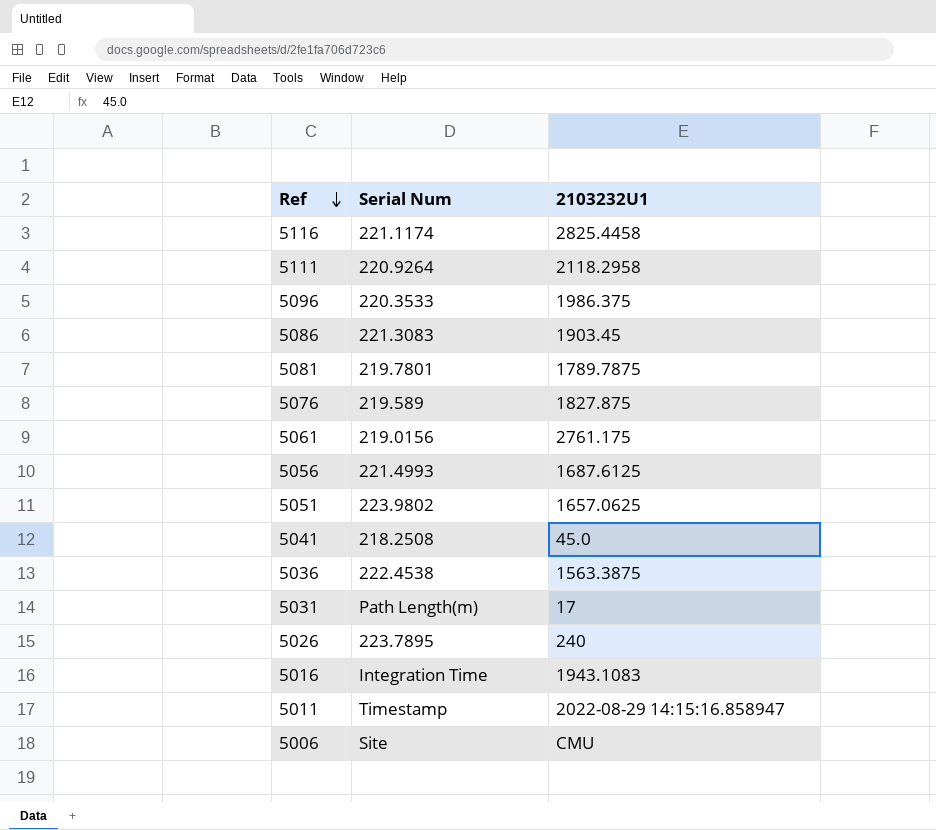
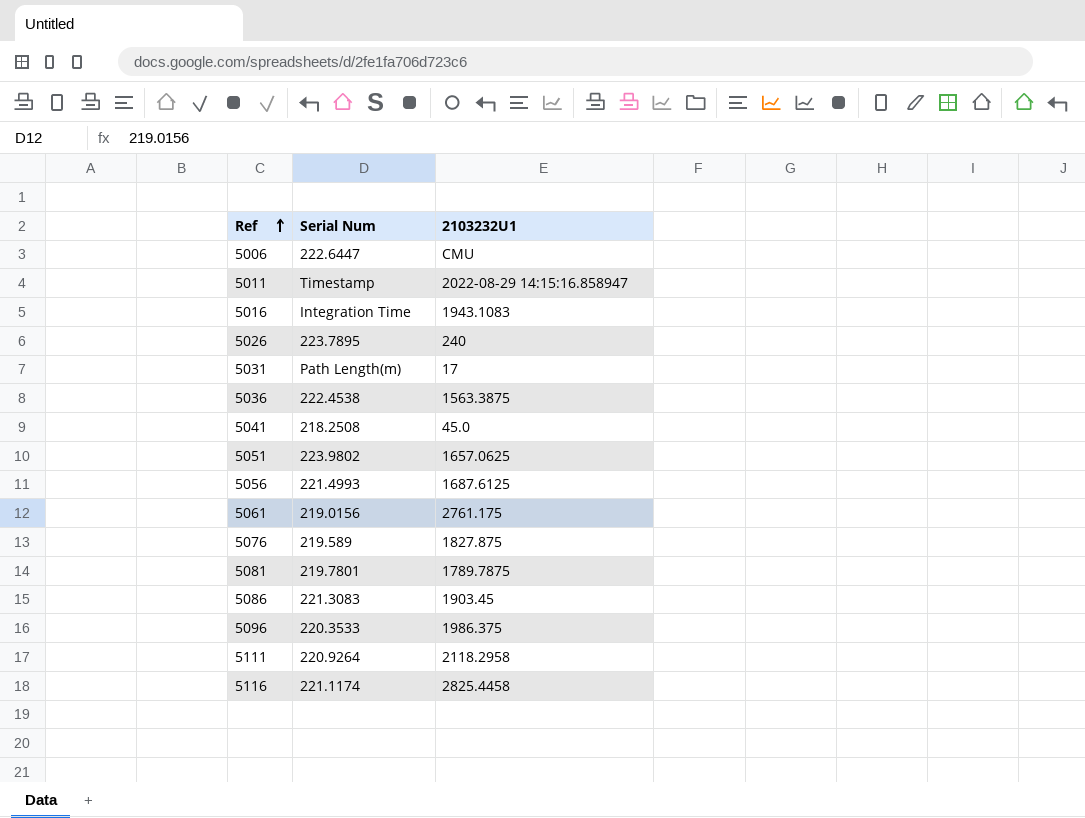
row order: Ref descending -> Ref ascending
5006 | Serial Num: Site -> 222.6447

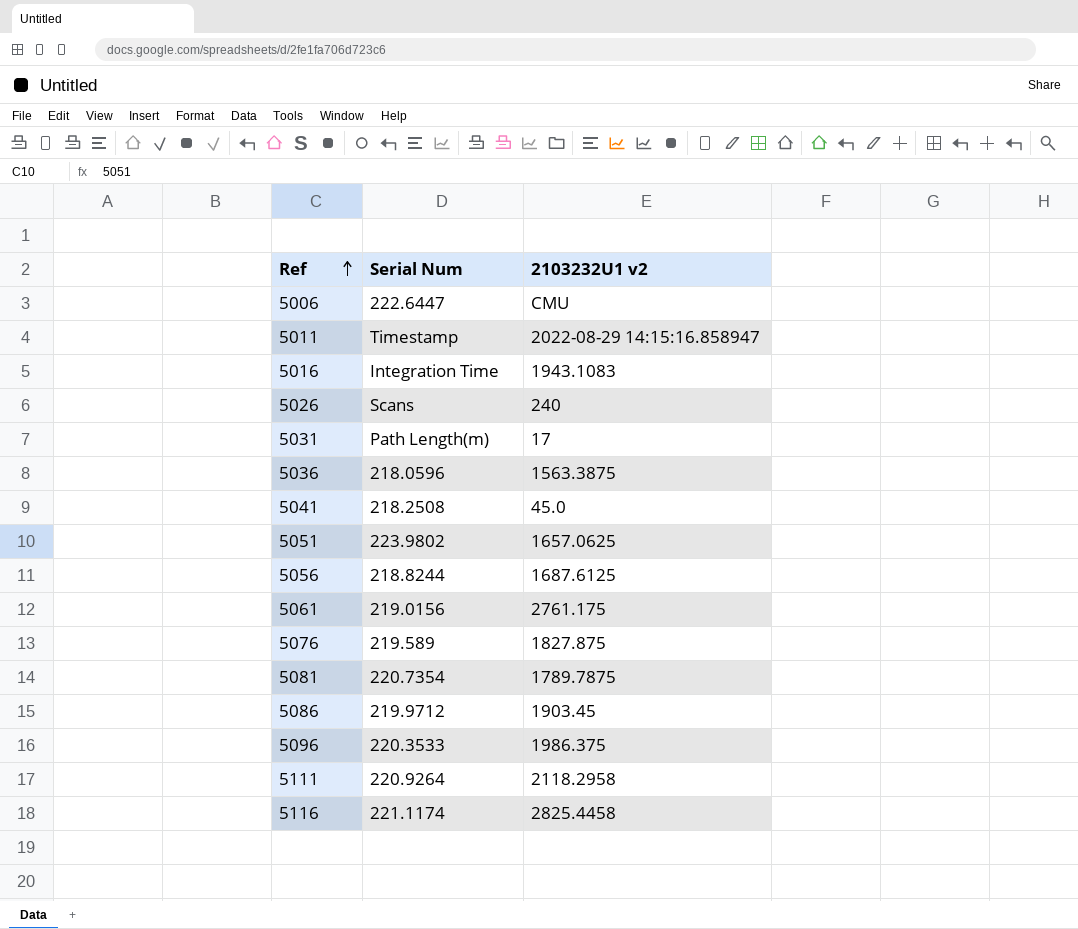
column name: 2103232U1 -> 2103232U1 v2
5026 | Serial Num: 223.7895 -> Scans
5036 | Serial Num: 222.4538 -> 218.0596
5056 | Serial Num: 221.4993 -> 218.8244
5081 | Serial Num: 219.7801 -> 220.7354
5086 | Serial Num: 221.3083 -> 219.9712

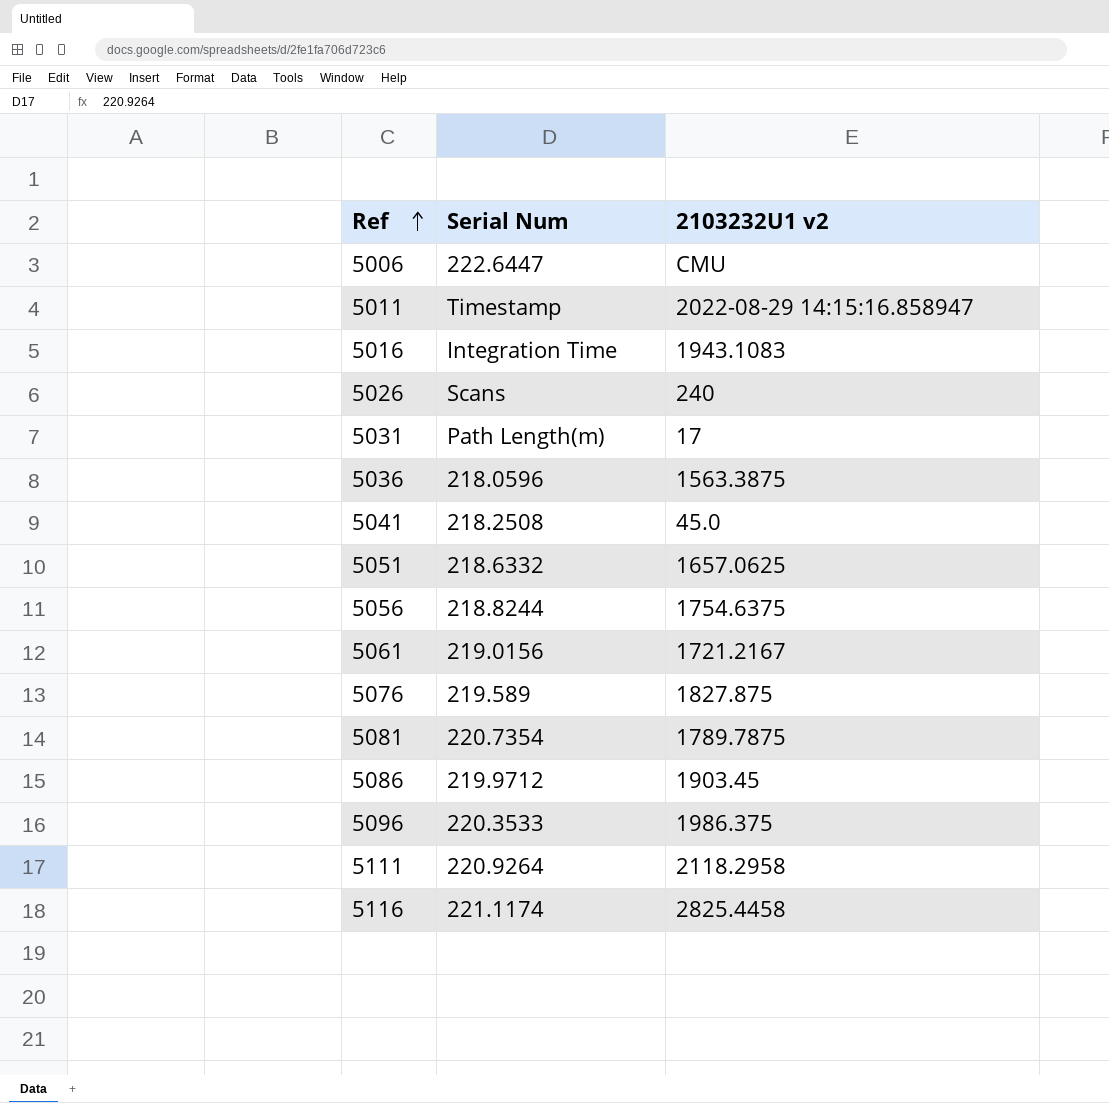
5051 | Serial Num: 223.9802 -> 218.6332
5056 | 2103232U1 v2: 1687.6125 -> 1754.6375
5061 | 2103232U1 v2: 2761.175 -> 1721.2167

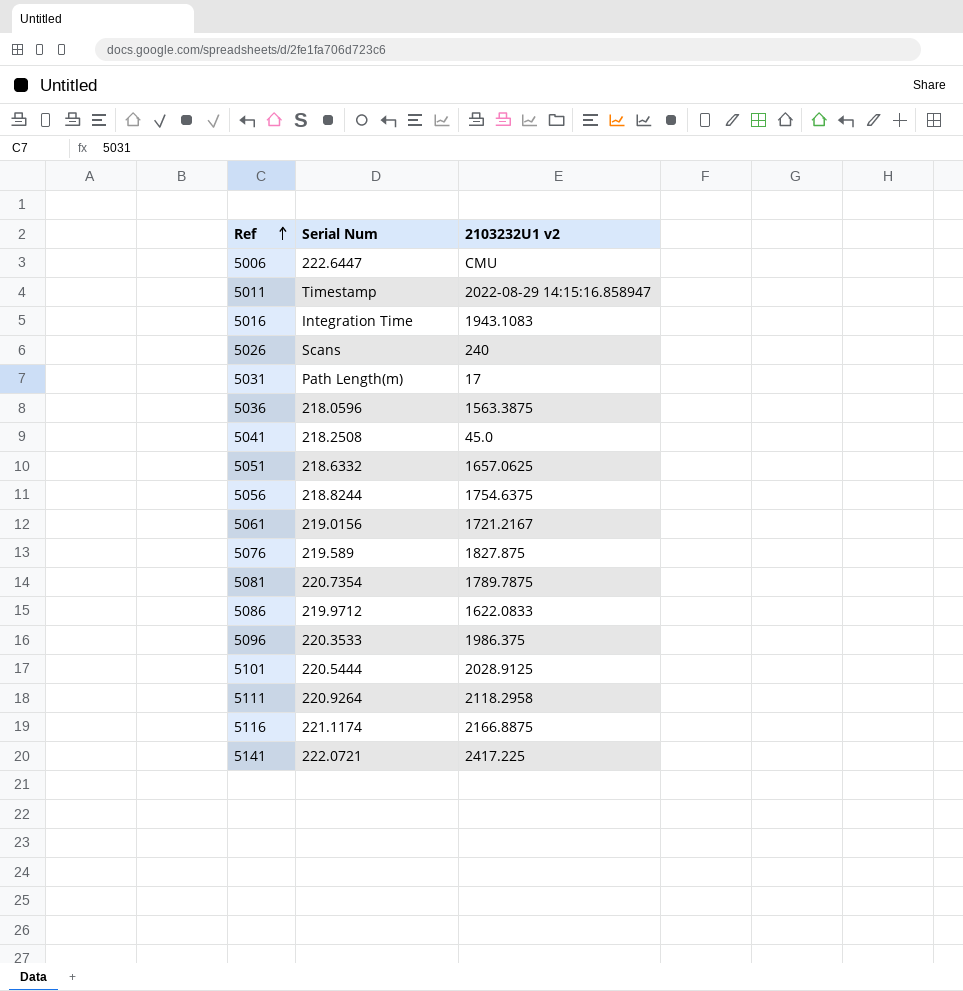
5086 | 2103232U1 v2: 1903.45 -> 1622.0833
row 5101: none -> 220.5444 | 2028.9125
5116 | 2103232U1 v2: 2825.4458 -> 2166.8875
row 5141: none -> 222.0721 | 2417.225

